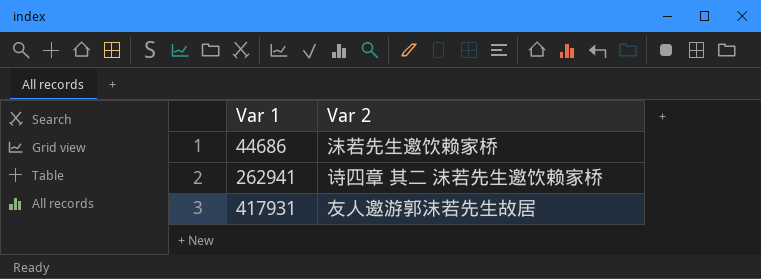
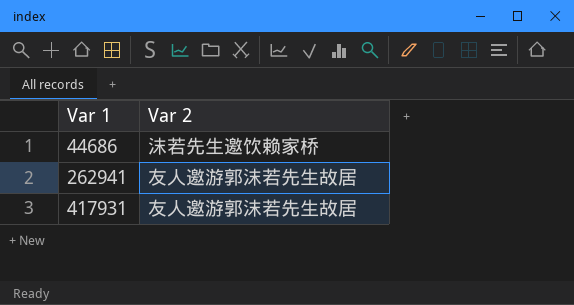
262941 | Var 2: 诗四章 其二 沫若先生邀饮赖家桥 -> 友人邀游郭沫若先生故居

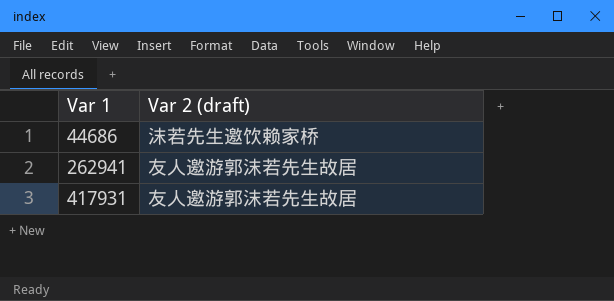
column name: Var 2 -> Var 2 (draft)

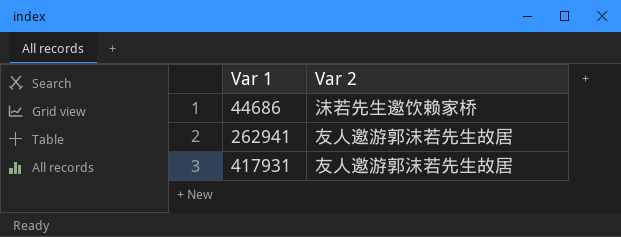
column name: Var 2 (draft) -> Var 2

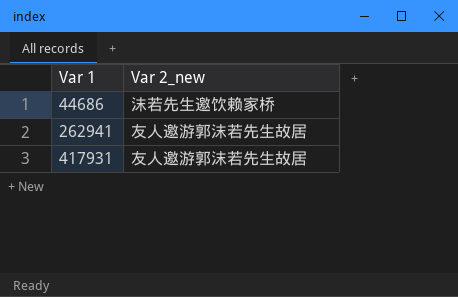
column name: Var 2 -> Var 2_new

